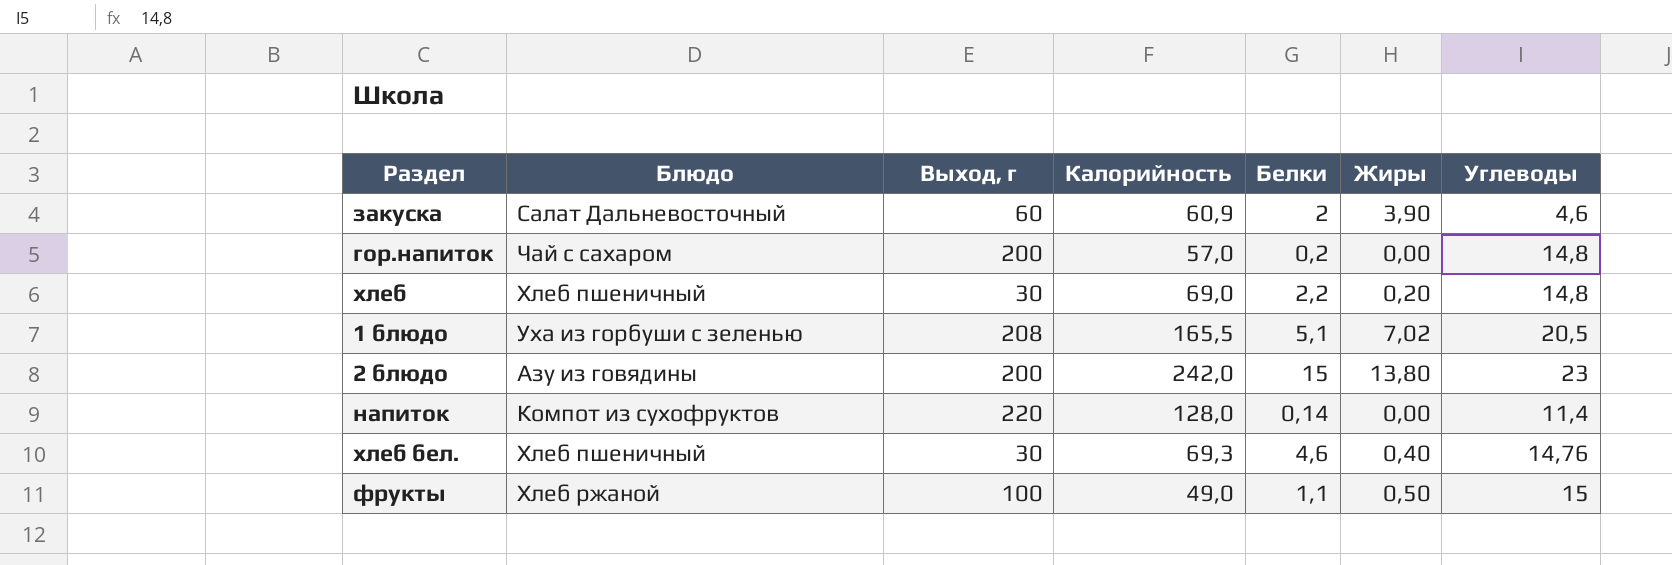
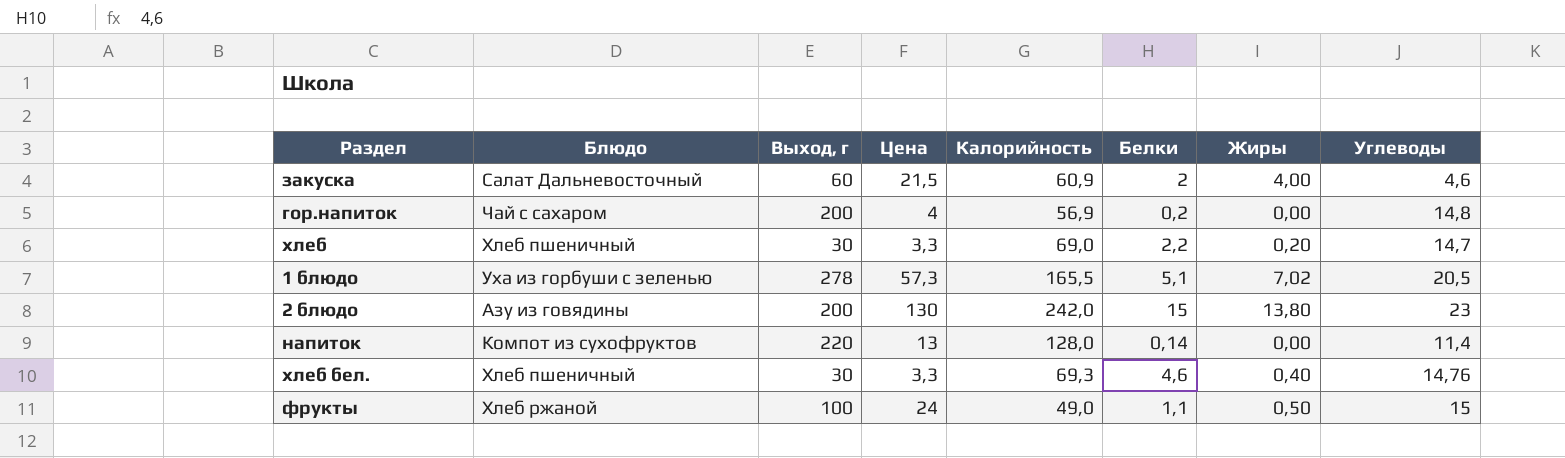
column Цена | position: none -> 4
закуска | Жиры: 3,90 -> 4,00
гор.напиток | Калорийность: 57,0 -> 56,9
хлеб | Углеводы: 14,8 -> 14,7
1 блюдо | Выход, г: 208 -> 278

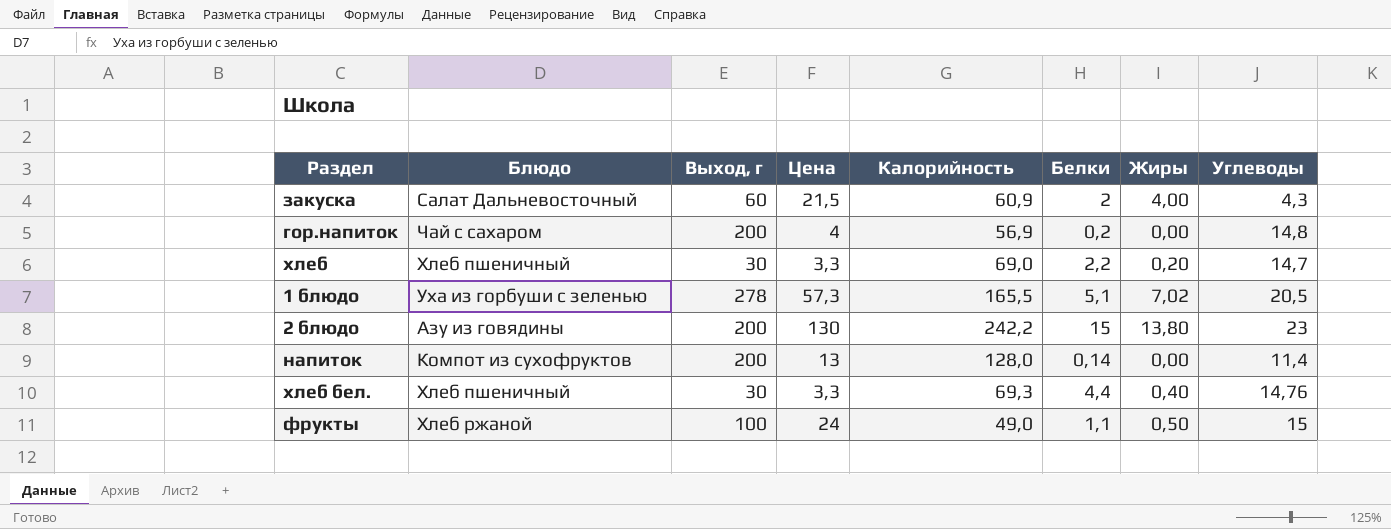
закуска | Углеводы: 4,6 -> 4,3
2 блюдо | Калорийность: 242,0 -> 242,2
напиток | Выход, г: 220 -> 200
хлеб бел. | Белки: 4,6 -> 4,4

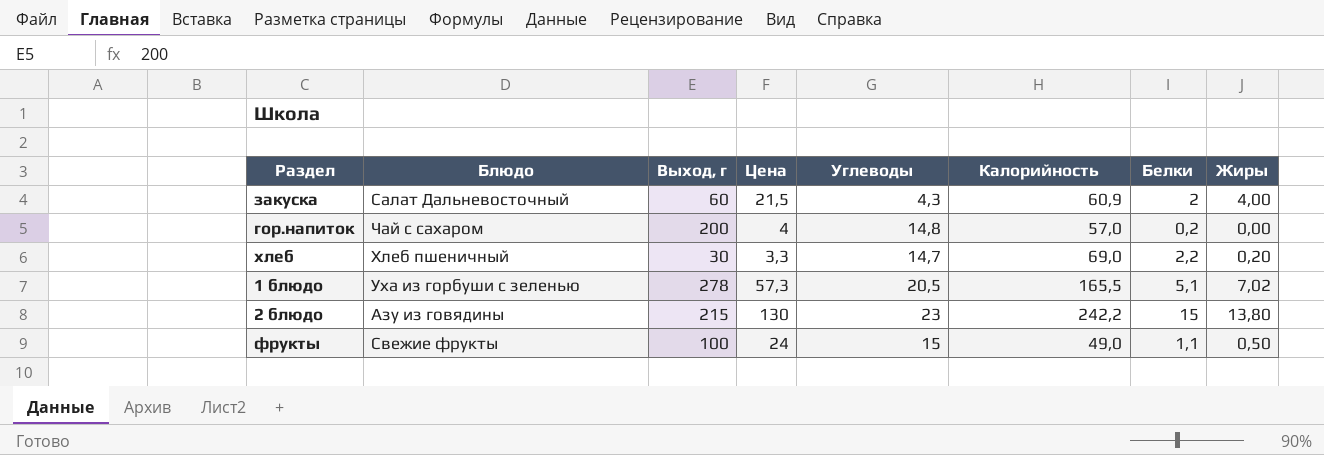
column Углеводы | position: 8 -> 5
row напиток: Компот из сухофруктов | 200 | 13 | 128,0 | 0,14 | 0,00 | 11,4 -> none
row хлеб бел.: Хлеб пшеничный | 30 | 3,3 | 69,3 | 4,4 | 0,40 | 14,76 -> none
гор.напиток | Калорийность: 56,9 -> 57,0
2 блюдо | Выход, г: 200 -> 215
фрукты | Блюдо: Хлеб ржаной -> Свежие фрукты

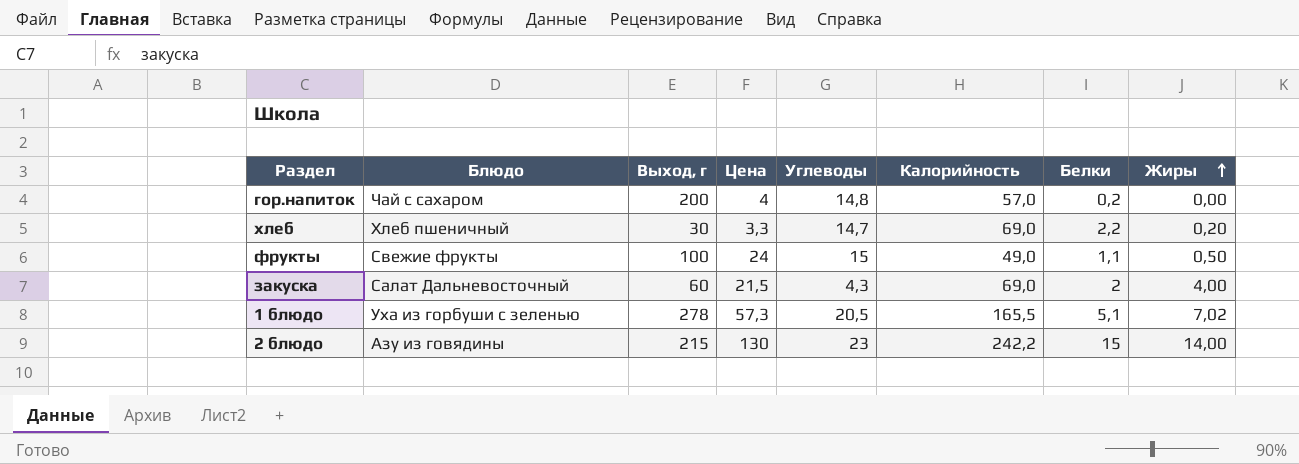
row order: none -> Жиры ascending
закуска | Калорийность: 60,9 -> 69,0
2 блюдо | Жиры: 13,80 -> 14,00

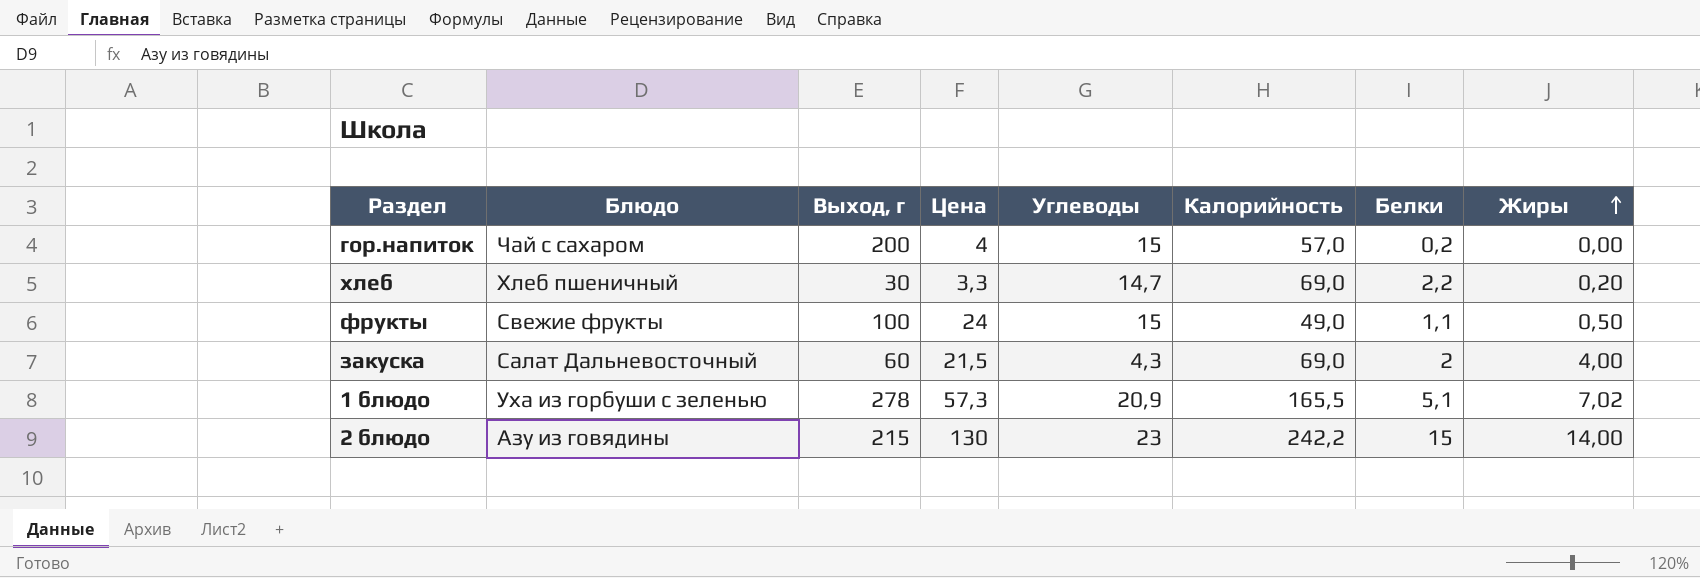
гор.напиток | Углеводы: 14,8 -> 15
1 блюдо | Углеводы: 20,5 -> 20,9

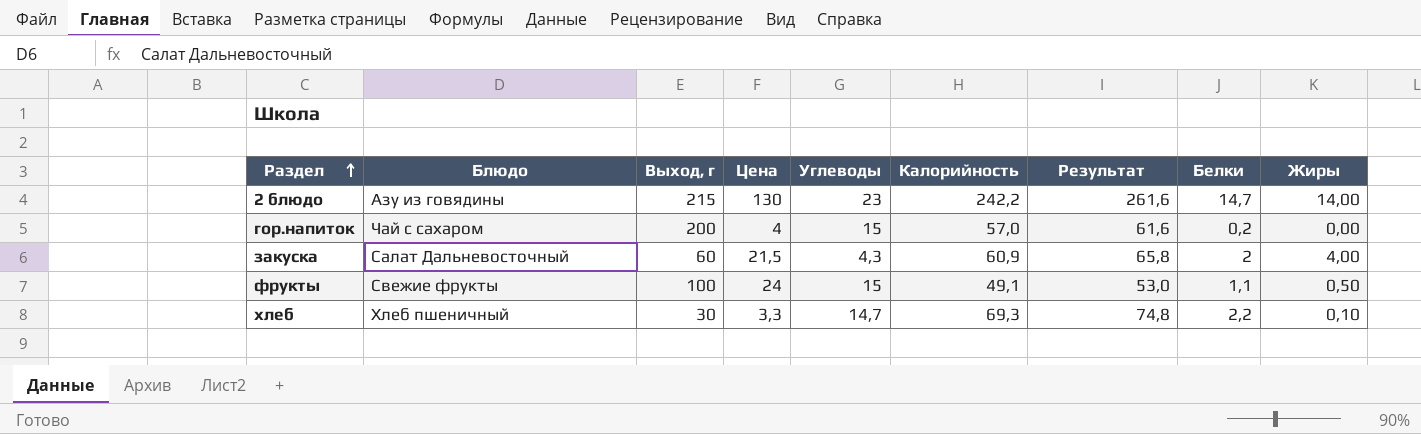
row order: Жиры ascending -> Раздел ascending
column Результат | formula: none -> [Калорийность] * 1,08
row 1 блюдо: Уха из горбуши с зеленью | 278 | 57,3 | 20,9 | 165,5 | 5,1 | 7,02 -> none
2 блюдо | Белки: 15 -> 14,7
закуска | Калорийность: 69,0 -> 60,9
фрукты | Калорийность: 49,0 -> 49,1
хлеб | Калорийность: 69,0 -> 69,3
хлеб | Жиры: 0,20 -> 0,10

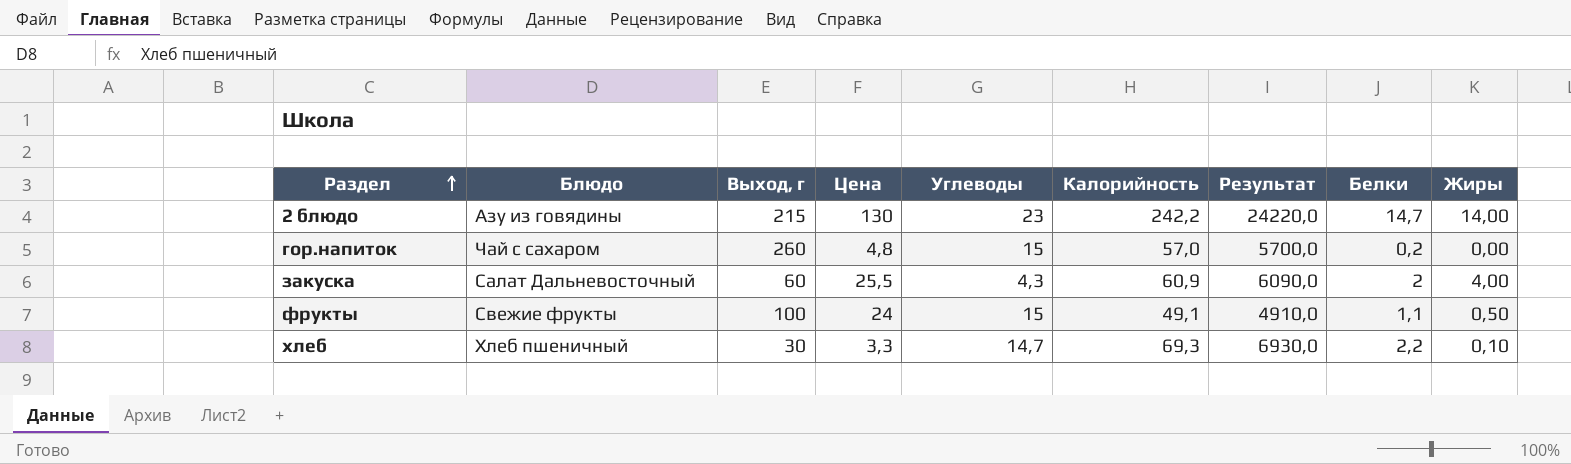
column Результат | formula: [Калорийность] * 1,08 -> [Калорийность] * 100
гор.напиток | Выход, г: 200 -> 260
гор.напиток | Цена: 4 -> 4,8
закуска | Цена: 21,5 -> 25,5

